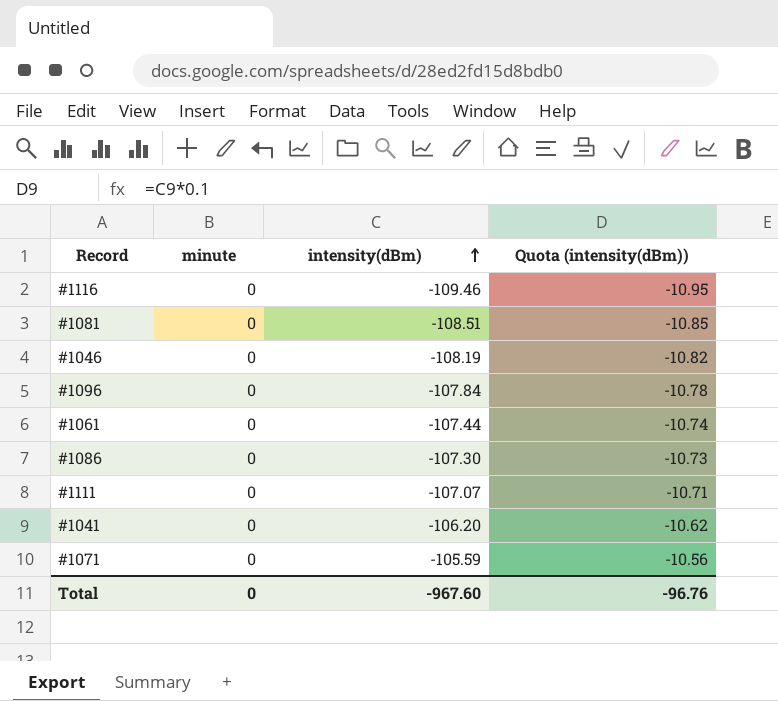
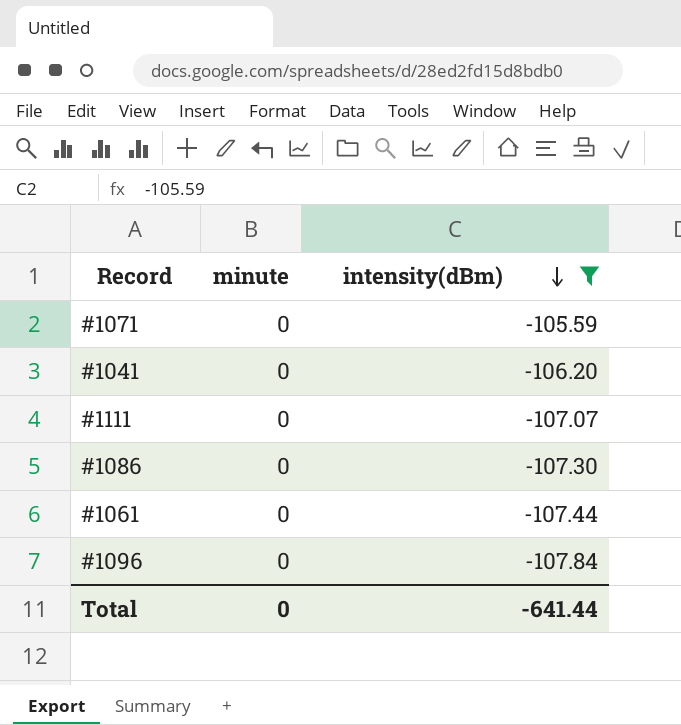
filter: none -> intensity(dBm) >= -107.84
row order: intensity(dBm) ascending -> intensity(dBm) descending
column Quota (intensity(dBm)) | formula: [intensity(dBm)] * 0.1 -> none
Total | intensity(dBm): -967.60 -> -641.44

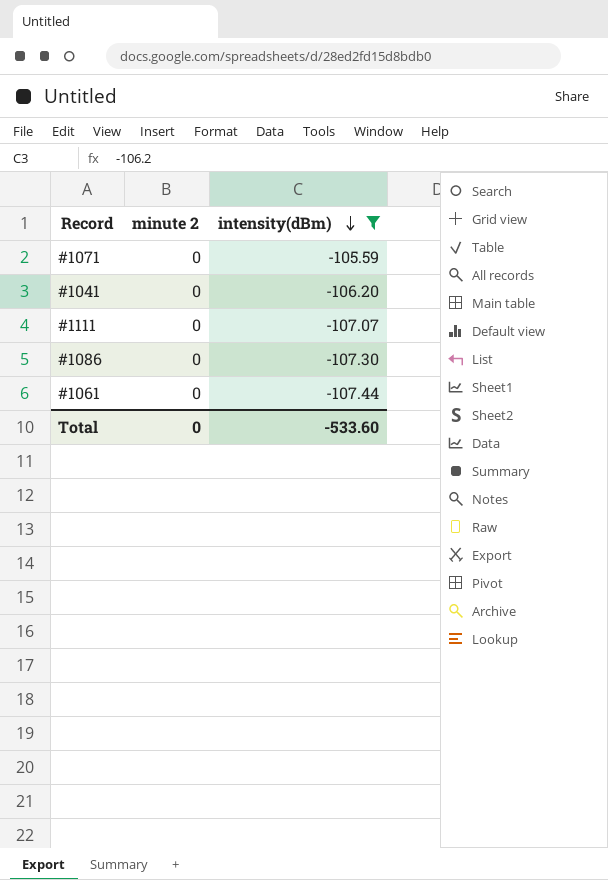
column name: minute -> minute 2
row #1096: 0 | -107.84 -> none
Total | intensity(dBm): -641.44 -> -533.60

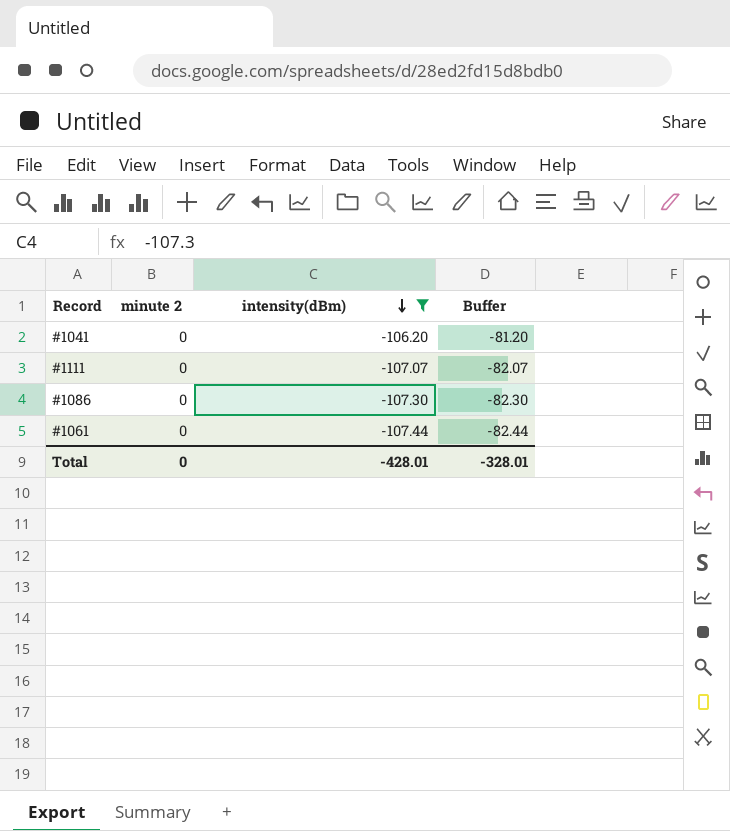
column Buffer | formula: none -> [intensity(dBm)] + 25
row #1071: 0 | -105.59 -> none
Total | intensity(dBm): -533.60 -> -428.01

